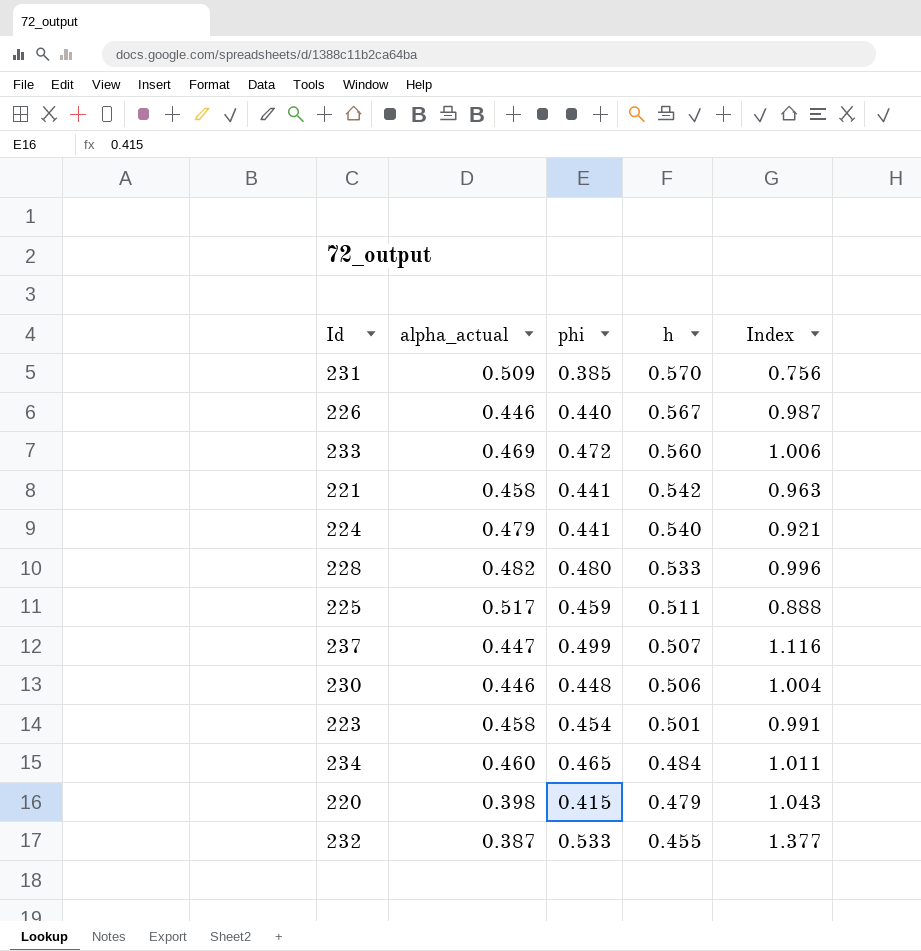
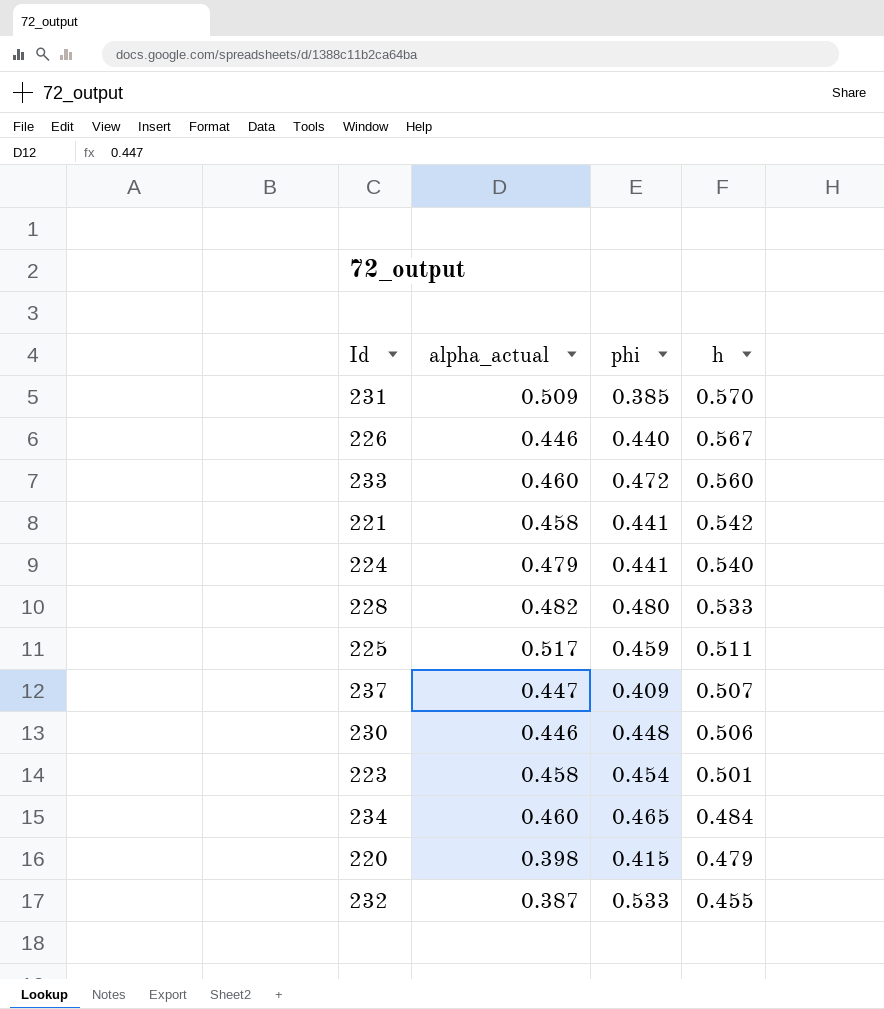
column Index | formula: [phi] / [alpha_actual] -> none
233 | alpha_actual: 0.469 -> 0.460
237 | phi: 0.499 -> 0.409

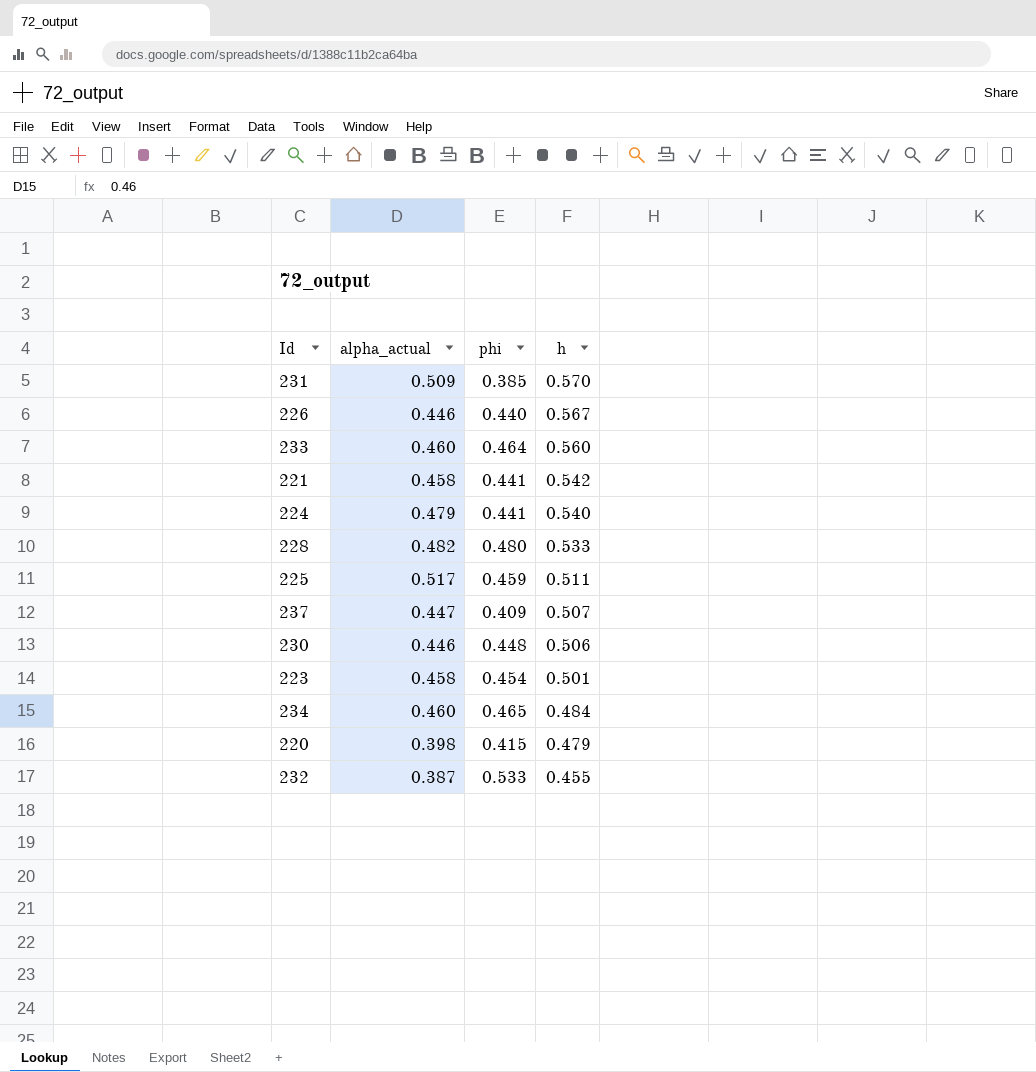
233 | phi: 0.472 -> 0.464

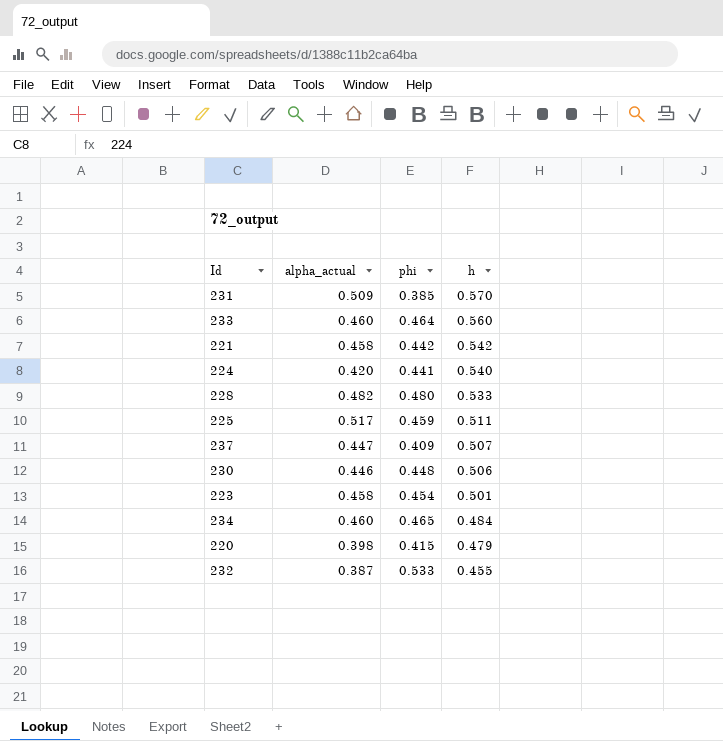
row 226: 0.446 | 0.440 | 0.567 -> none
221 | phi: 0.441 -> 0.442
224 | alpha_actual: 0.479 -> 0.420

